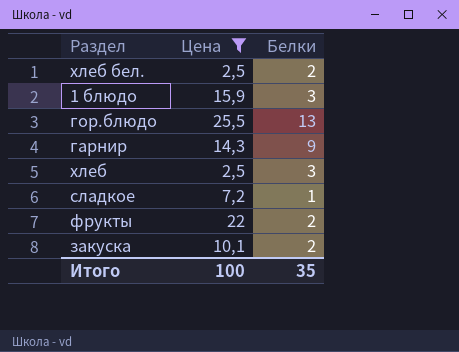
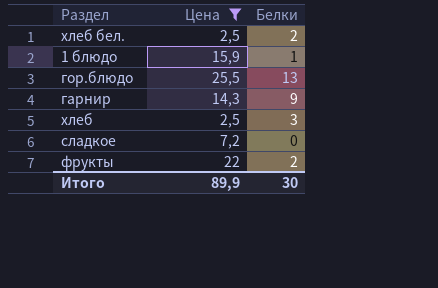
row закуска: 10,1 | 2 -> none
1 блюдо | Белки: 3 -> 1
сладкое | Белки: 1 -> 0
Итого | Цена: 100 -> 89,9
Итого | Белки: 35 -> 30

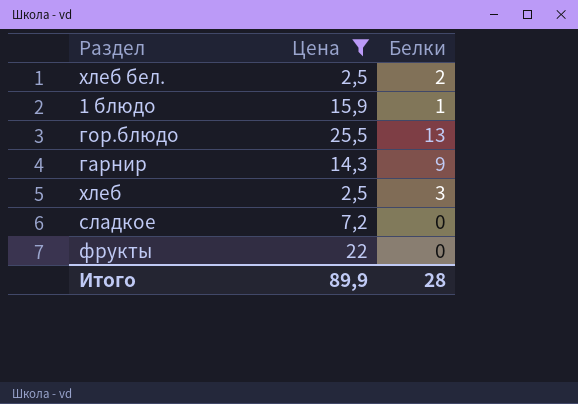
фрукты | Белки: 2 -> 0
Итого | Белки: 30 -> 28

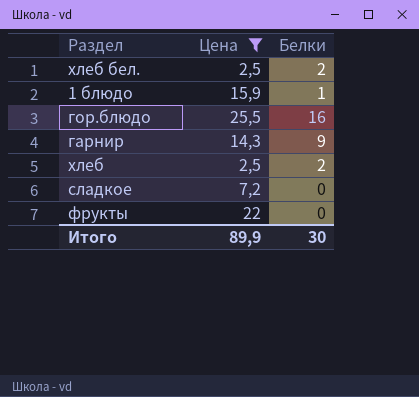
гор.блюдо | Белки: 13 -> 16
хлеб | Белки: 3 -> 2
Итого | Белки: 28 -> 30

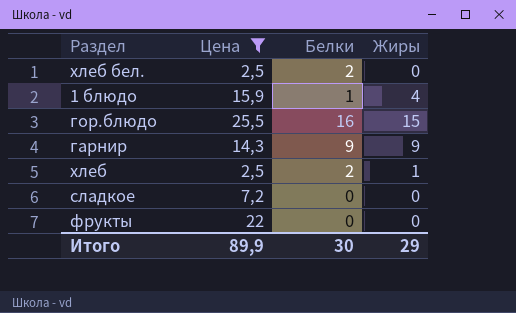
column Жиры | position: none -> 4

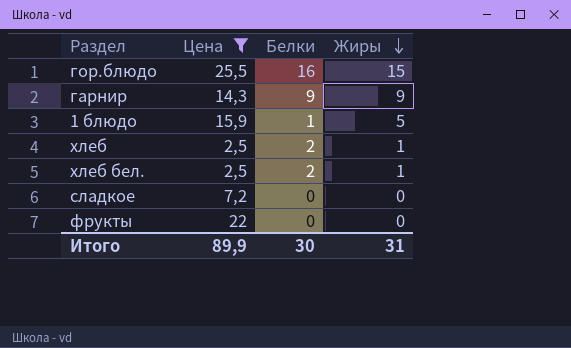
row order: none -> Жиры descending
1 блюдо | Жиры: 4 -> 5
хлеб бел. | Жиры: 0 -> 1
Итого | Жиры: 29 -> 31

